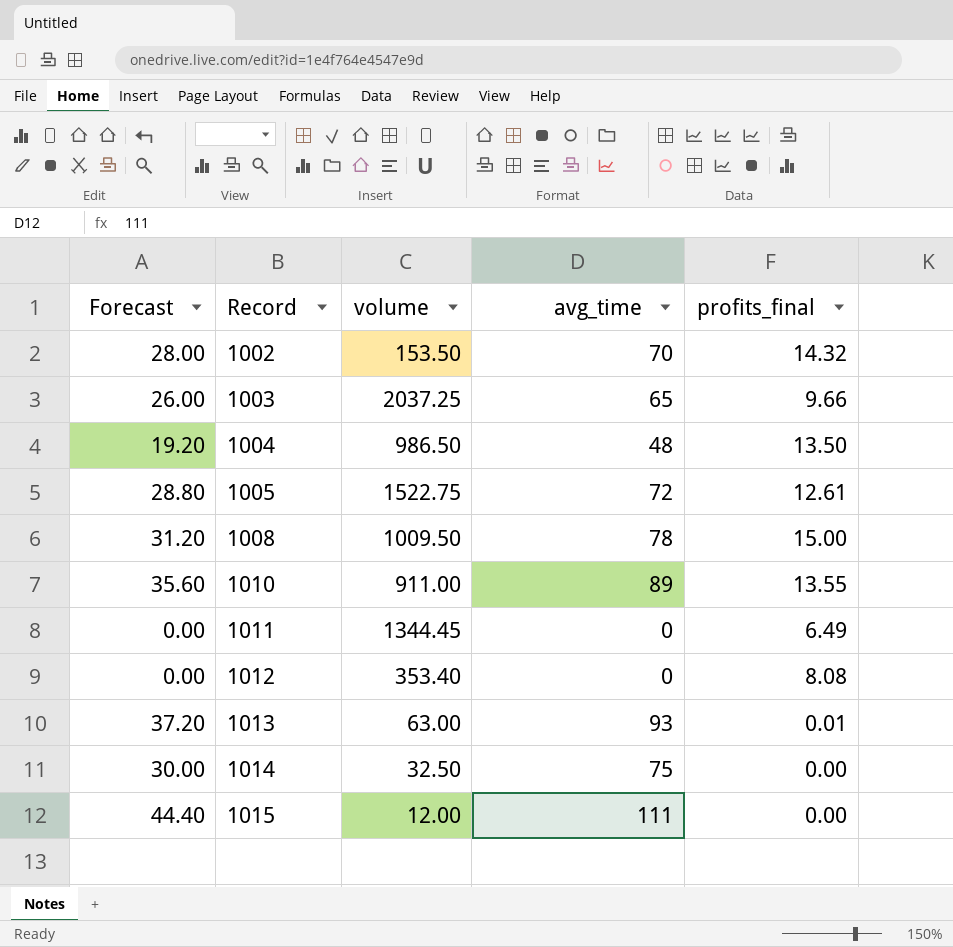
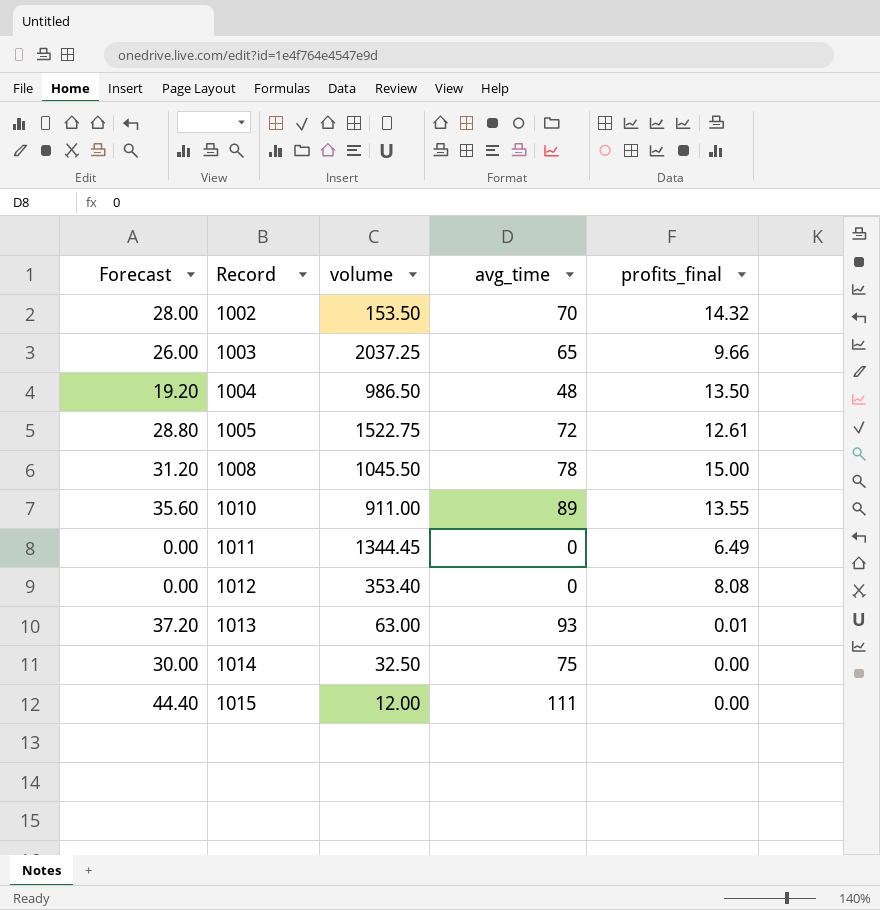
1008 | volume: 1009.50 -> 1045.50

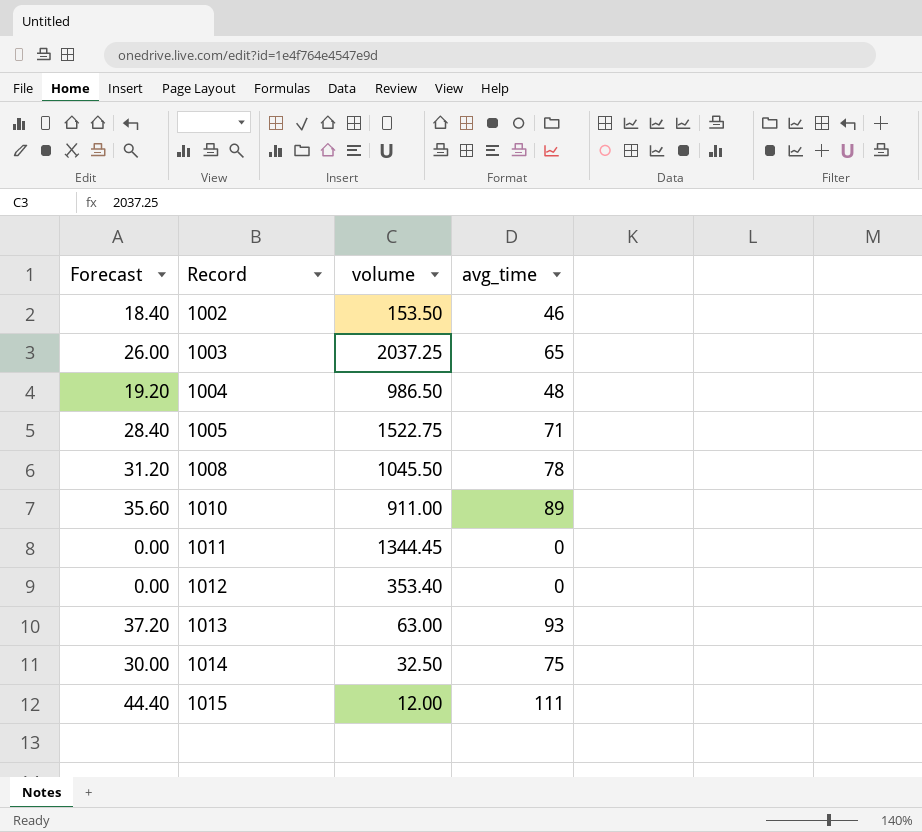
column profits_final | position: 5 -> none
1002 | Forecast: 28.00 -> 18.40
1002 | avg_time: 70 -> 46
1005 | Forecast: 28.80 -> 28.40
1005 | avg_time: 72 -> 71

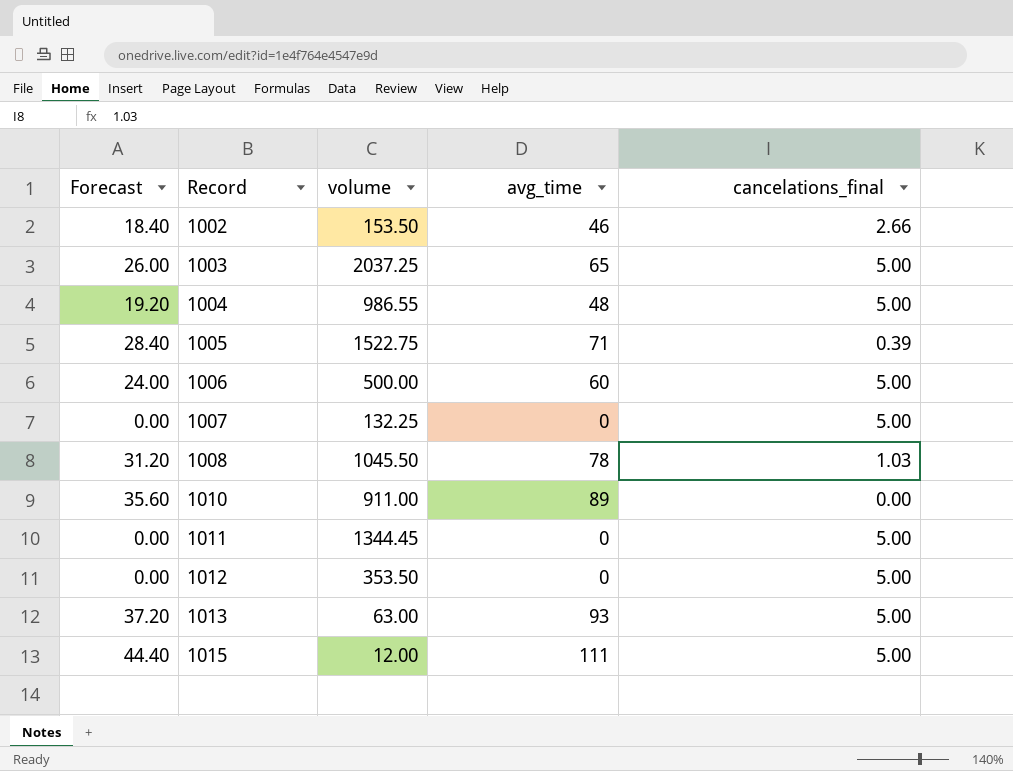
column cancelations_final | position: none -> 5
row 1014: 30.00 | 32.50 | 75 -> none
1004 | volume: 986.50 -> 986.55
row 1006: none -> 24.00 | 500.00 | 60 | 5.00
row 1007: none -> 0.00 | 132.25 | 0 | 5.00
1012 | volume: 353.40 -> 353.50

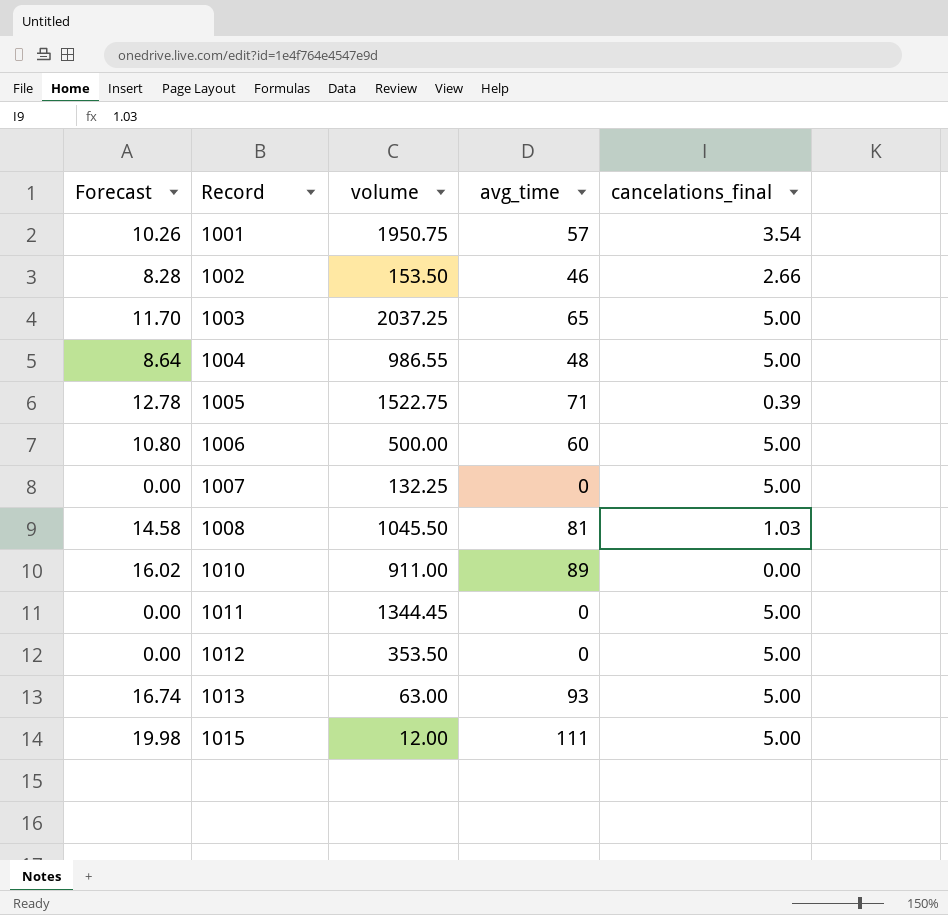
column Forecast | formula: [avg_time] * 0.4 -> [avg_time] * 0.18
row 1001: none -> 10.26 | 1950.75 | 57 | 3.54
1008 | avg_time: 78 -> 81

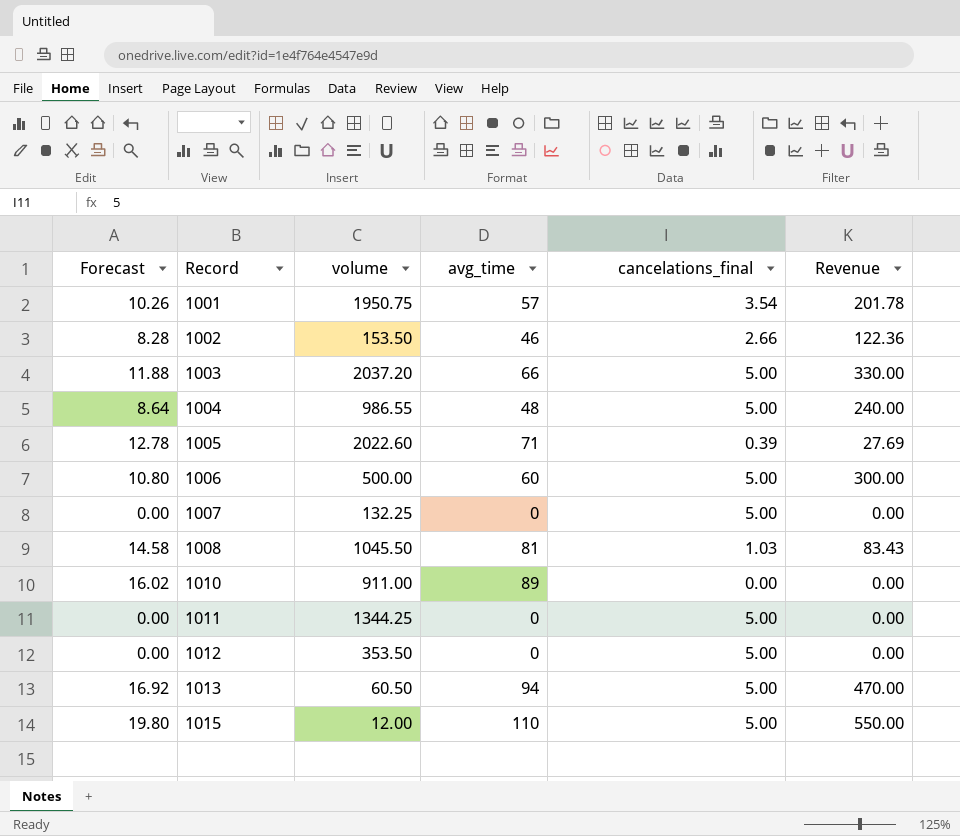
column Revenue | formula: none -> [avg_time] * [cancelations_final]
1003 | Forecast: 11.70 -> 11.88
1003 | volume: 2037.25 -> 2037.20
1003 | avg_time: 65 -> 66
1005 | volume: 1522.75 -> 2022.60
1011 | volume: 1344.45 -> 1344.25
1013 | Forecast: 16.74 -> 16.92
1013 | volume: 63.00 -> 60.50
1013 | avg_time: 93 -> 94
1015 | Forecast: 19.98 -> 19.80
1015 | avg_time: 111 -> 110

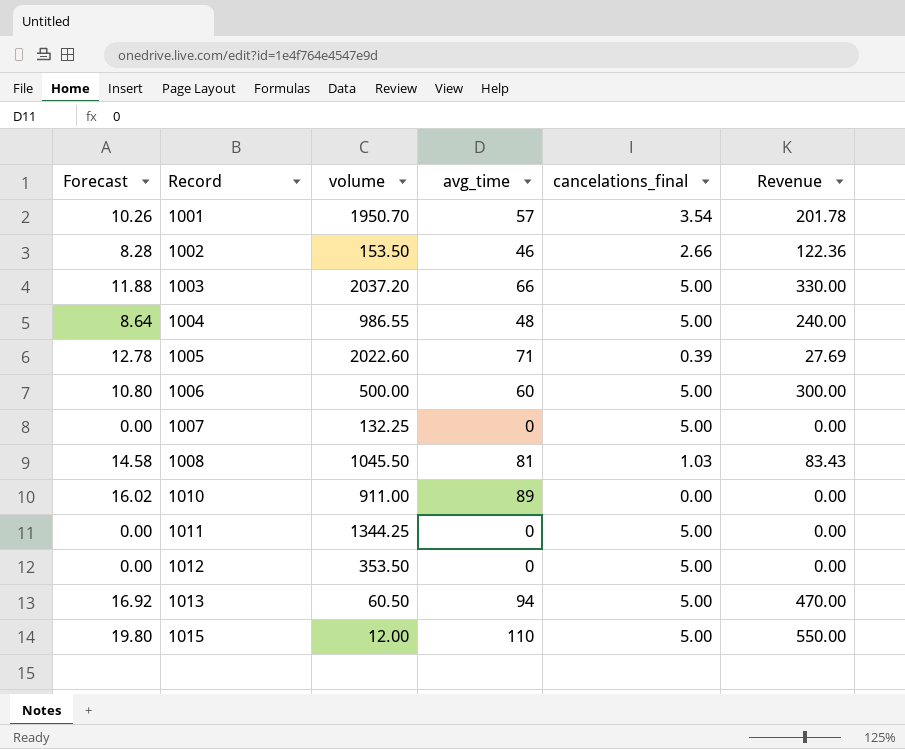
1001 | volume: 1950.75 -> 1950.70

